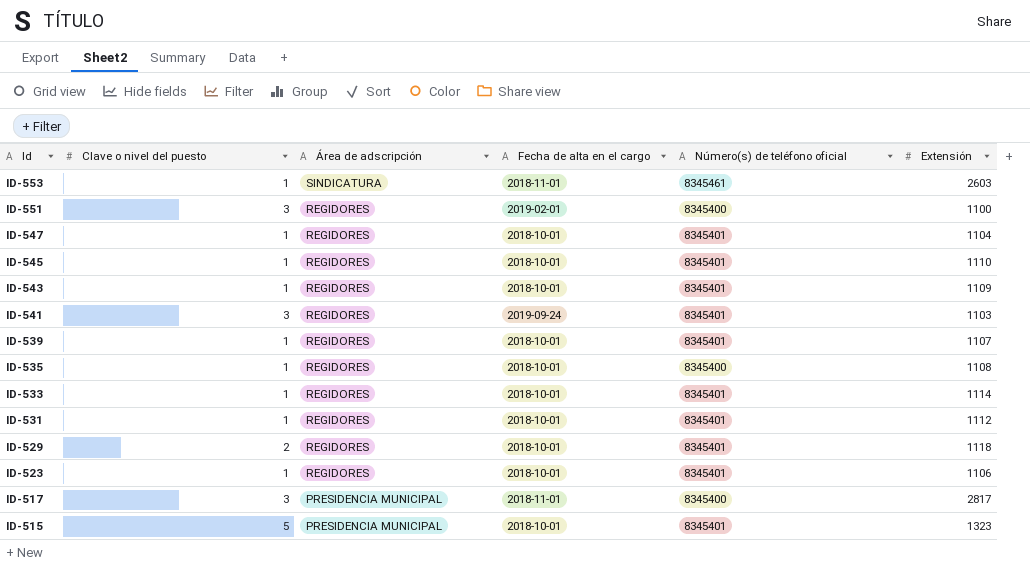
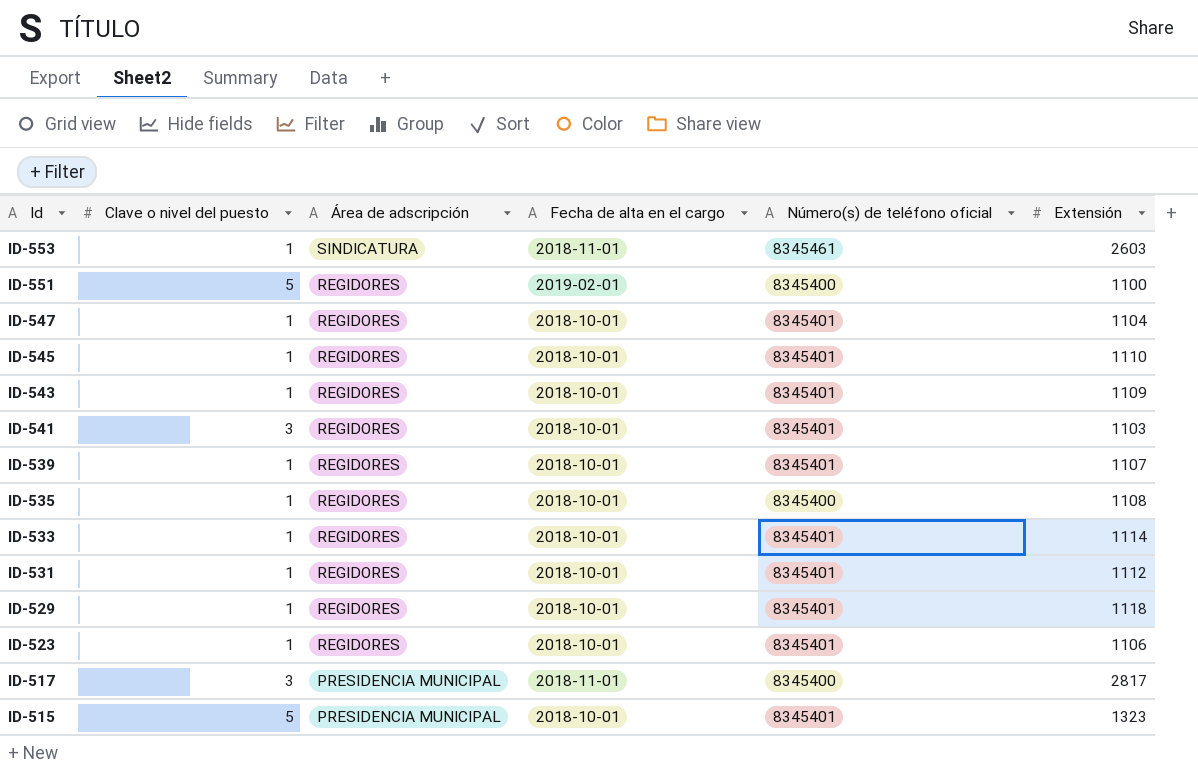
ID-551 | Clave o nivel del puesto: 3 -> 5
ID-541 | Fecha de alta en el cargo: 2019-09-24 -> 2018-10-01
ID-529 | Clave o nivel del puesto: 2 -> 1

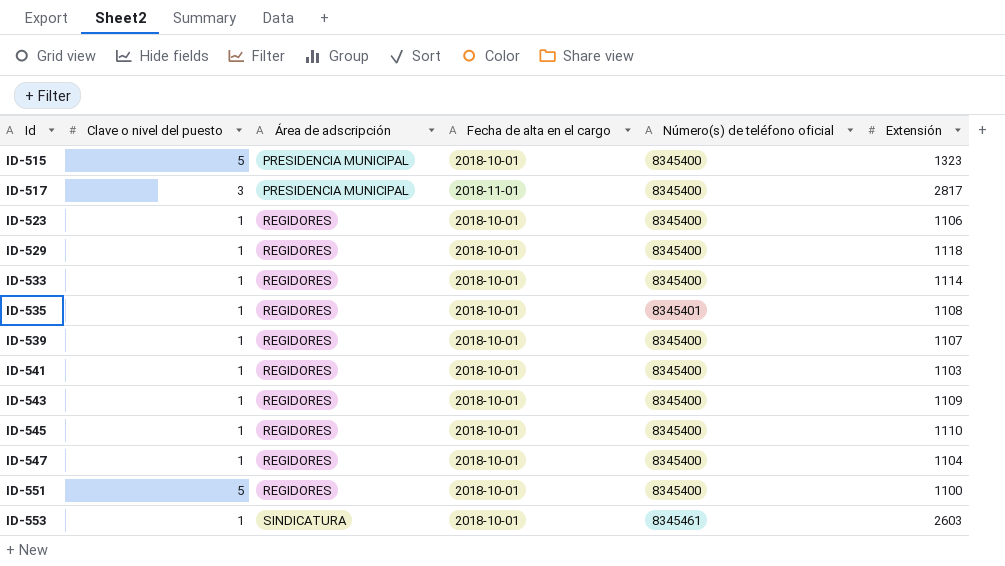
row order: Id descending -> Id ascending
row ID-531: 1 | REGIDORES | 2018-10-01 | 8345401 | 1112 -> none
ID-515 | Número(s) de teléfono oficial: 8345401 -> 8345400
ID-523 | Número(s) de teléfono oficial: 8345401 -> 8345400
ID-529 | Número(s) de teléfono oficial: 8345401 -> 8345400
ID-533 | Número(s) de teléfono oficial: 8345401 -> 8345400
ID-535 | Número(s) de teléfono oficial: 8345400 -> 8345401
ID-539 | Número(s) de teléfono oficial: 8345401 -> 8345400
ID-541 | Clave o nivel del puesto: 3 -> 1
ID-541 | Número(s) de teléfono oficial: 8345401 -> 8345400
ID-543 | Número(s) de teléfono oficial: 8345401 -> 8345400
ID-545 | Número(s) de teléfono oficial: 8345401 -> 8345400
ID-547 | Número(s) de teléfono oficial: 8345401 -> 8345400
ID-551 | Fecha de alta en el cargo: 2019-02-01 -> 2018-10-01
ID-553 | Fecha de alta en el cargo: 2018-11-01 -> 2018-10-01

